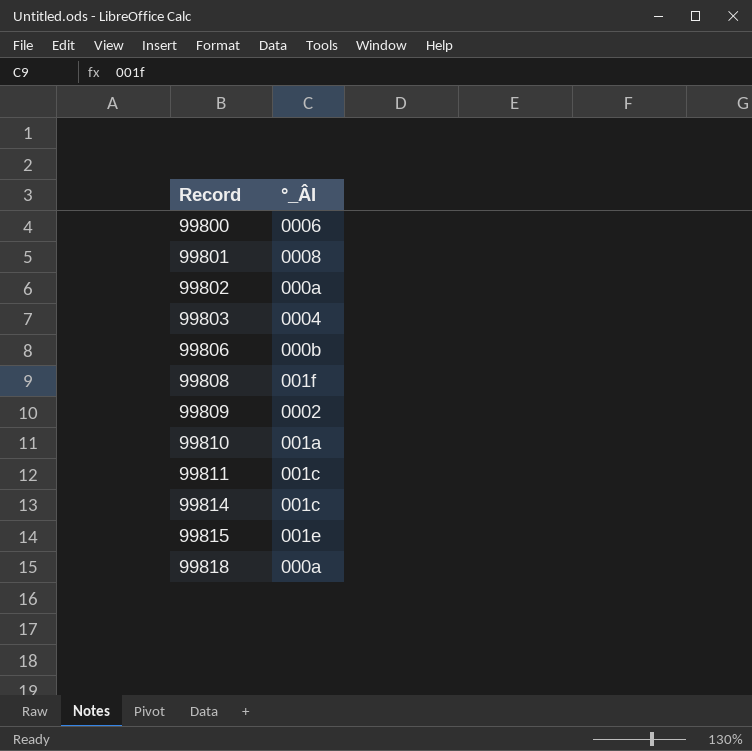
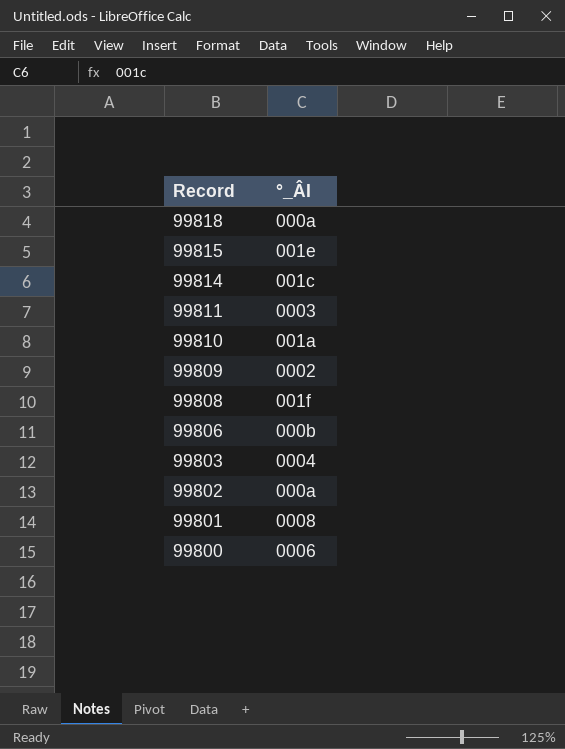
row order: Record ascending -> Record descending
99811 | °_ÂI: 001c -> 0003

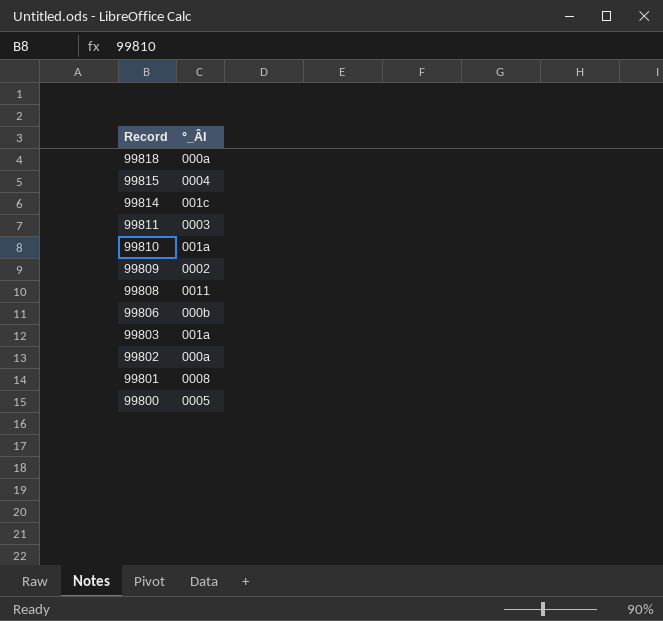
99815 | °_ÂI: 001e -> 0004
99808 | °_ÂI: 001f -> 0011
99803 | °_ÂI: 0004 -> 001a
99800 | °_ÂI: 0006 -> 0005

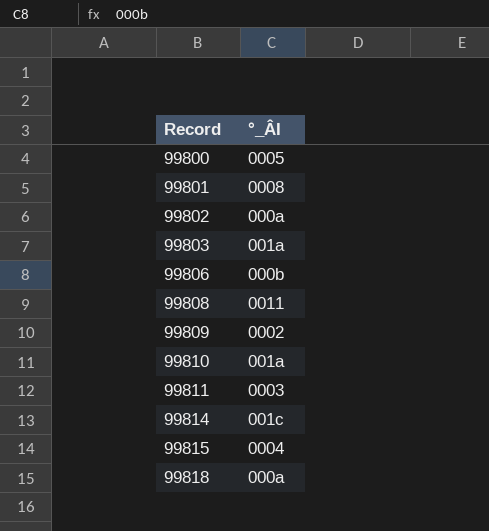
row order: Record descending -> Record ascending

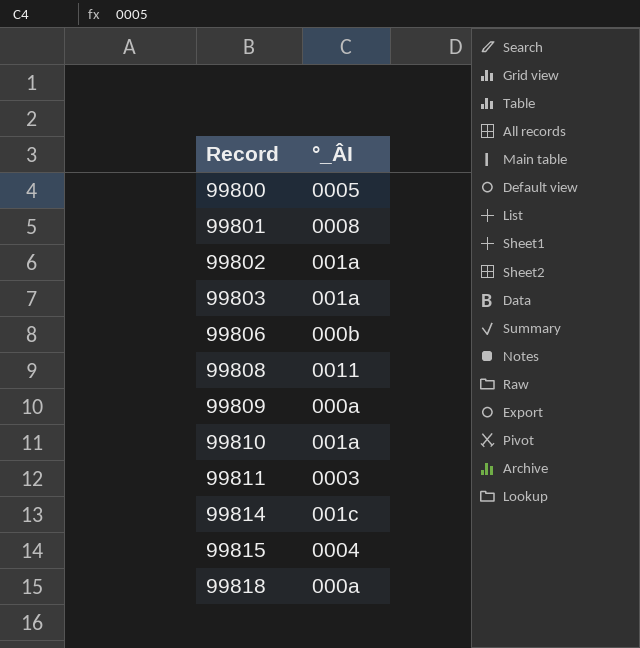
99802 | °_ÂI: 000a -> 001a
99809 | °_ÂI: 0002 -> 000a

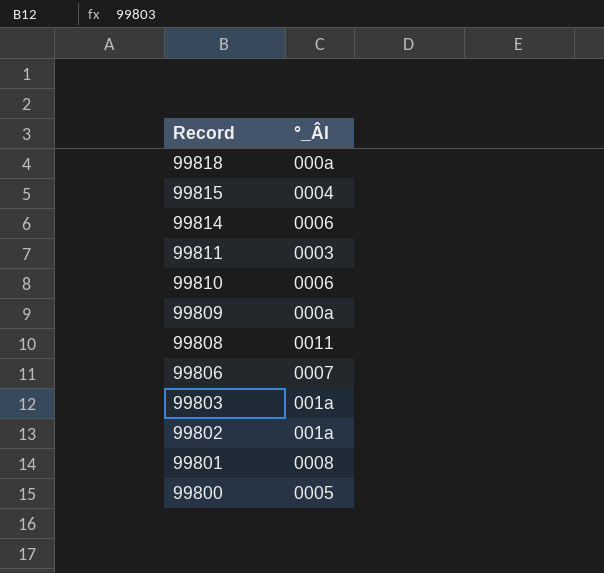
row order: Record ascending -> Record descending
99814 | °_ÂI: 001c -> 0006
99810 | °_ÂI: 001a -> 0006
99806 | °_ÂI: 000b -> 0007

